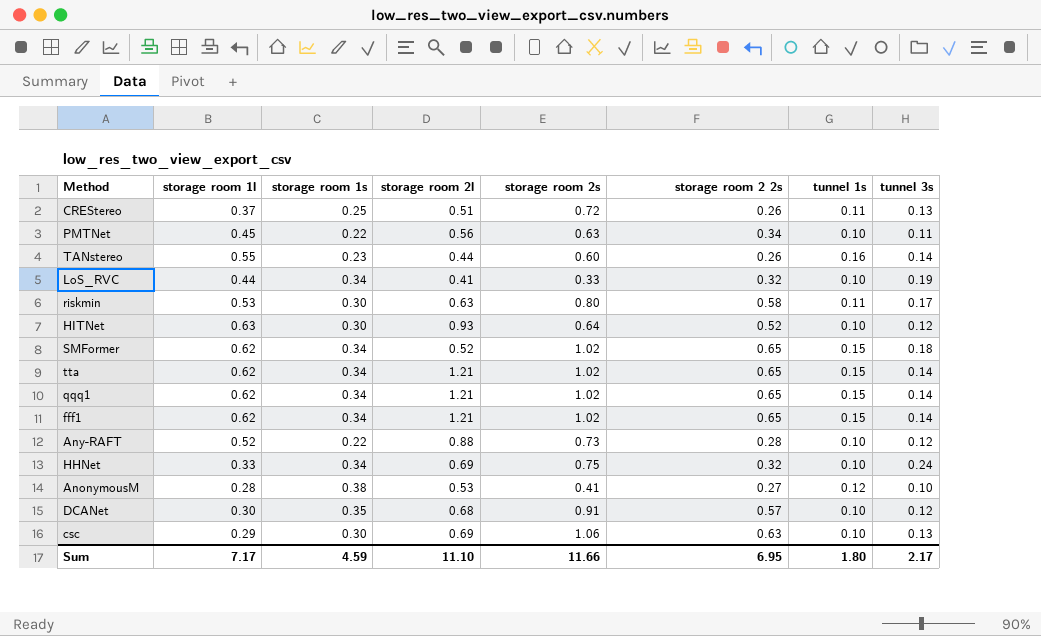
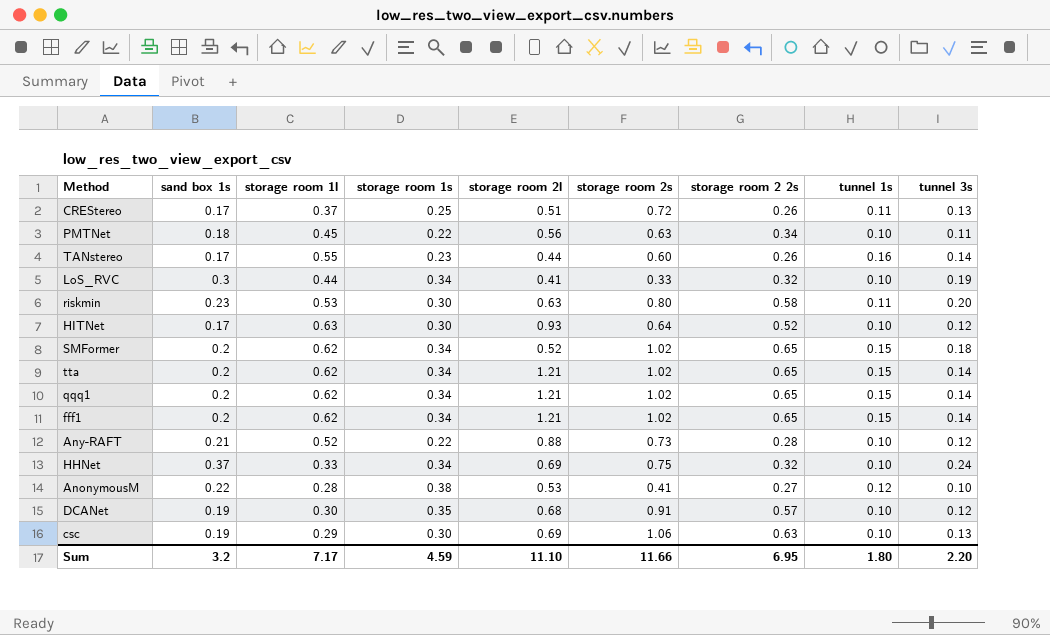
column sand box 1s | position: none -> 2
riskmin | tunnel 3s: 0.17 -> 0.20
Sum | tunnel 3s: 2.17 -> 2.20

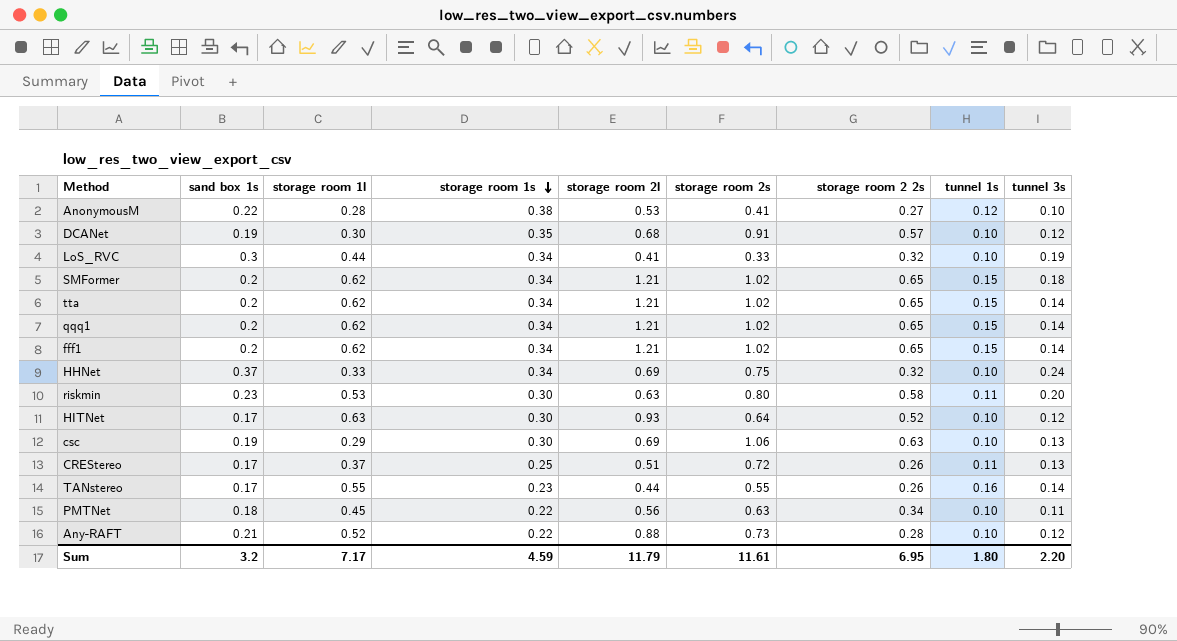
row order: none -> storage room 1s descending
SMFormer | storage room 2l: 0.52 -> 1.21
TANstereo | storage room 2s: 0.60 -> 0.55
Sum | storage room 2l: 11.10 -> 11.79
Sum | storage room 2s: 11.66 -> 11.61

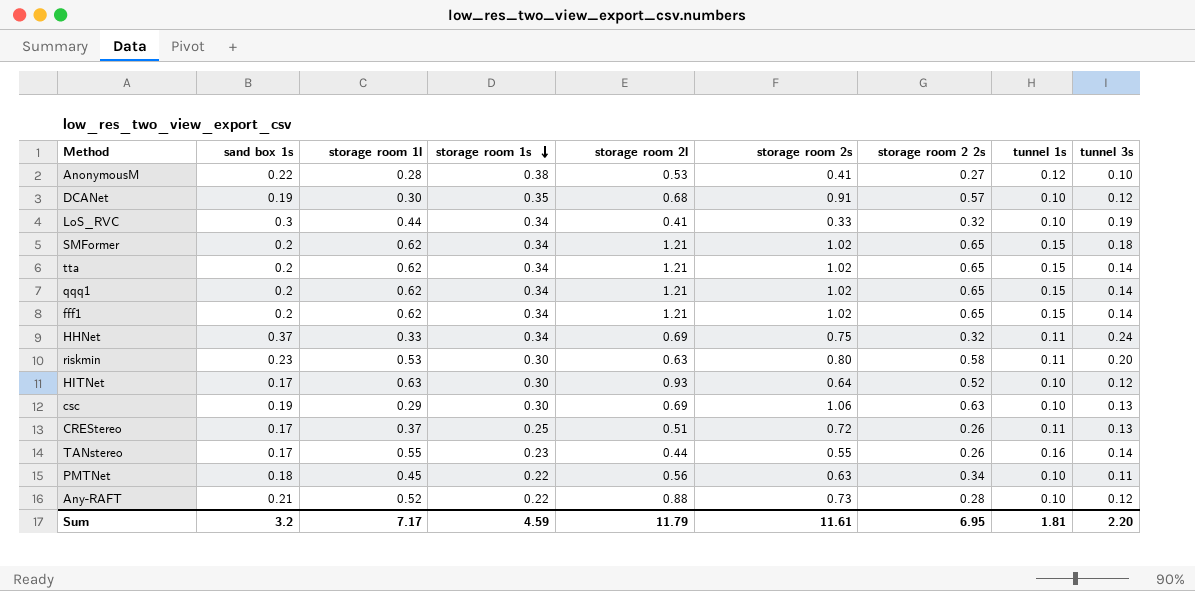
HHNet | tunnel 1s: 0.10 -> 0.11
Sum | tunnel 1s: 1.80 -> 1.81

